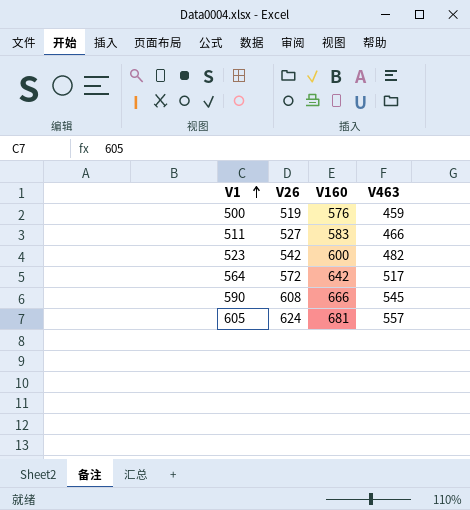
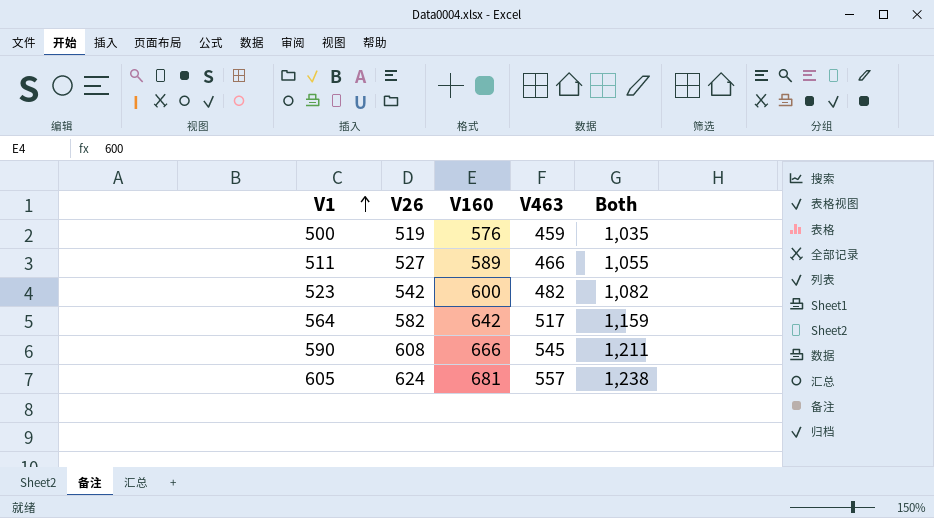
column Both | formula: none -> [V160] + [V463]
511 | V160: 583 -> 589
564 | V26: 572 -> 582

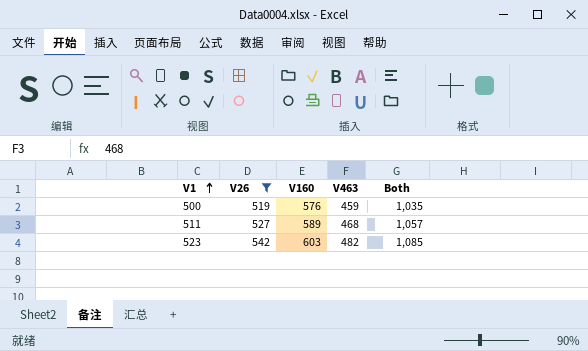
filter: none -> V26 <= 542
511 | V463: 466 -> 468
511 | Both: 1,055 -> 1,057
523 | V160: 600 -> 603
523 | Both: 1,082 -> 1,085

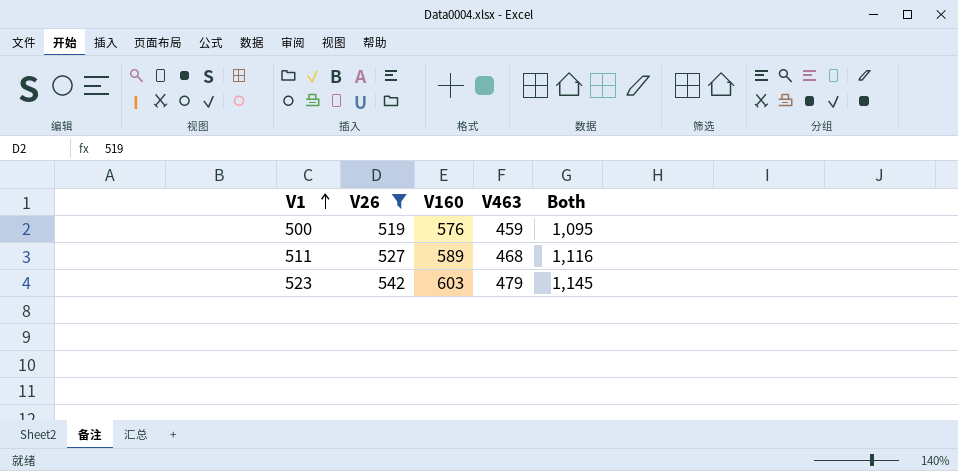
column Both | formula: [V160] + [V463] -> [V26] + [V160]
523 | V463: 482 -> 479

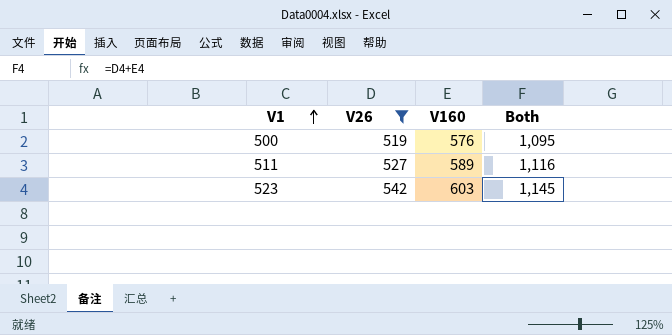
column V463 | position: 4 -> none

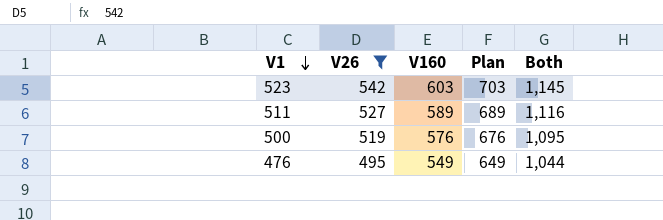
row order: V1 ascending -> V1 descending
column Plan | formula: none -> [V160] + 100
row 476: none -> 495 | 549 | 649 | 1,044

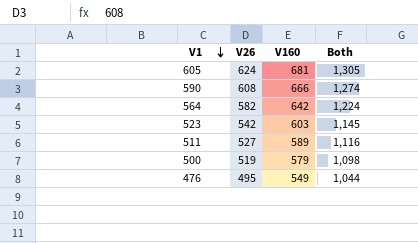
filter: V26 <= 542 -> none
column Plan | formula: [V160] + 100 -> none
500 | V160: 576 -> 579
500 | Both: 1,095 -> 1,098

